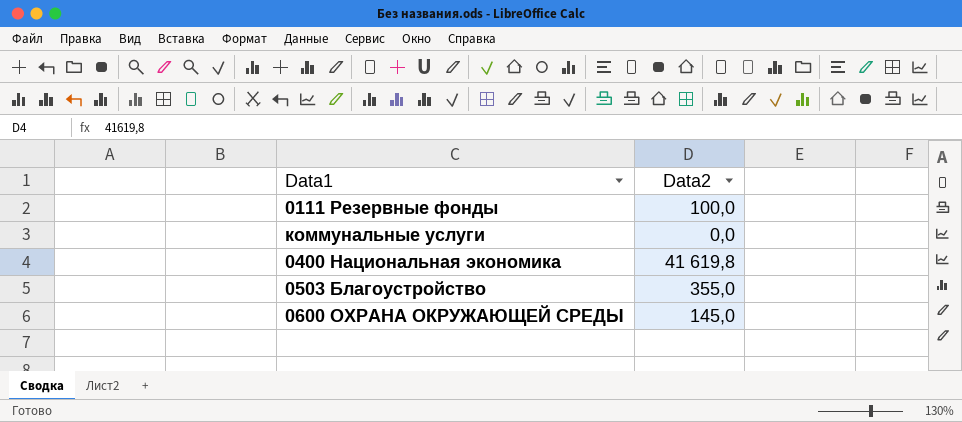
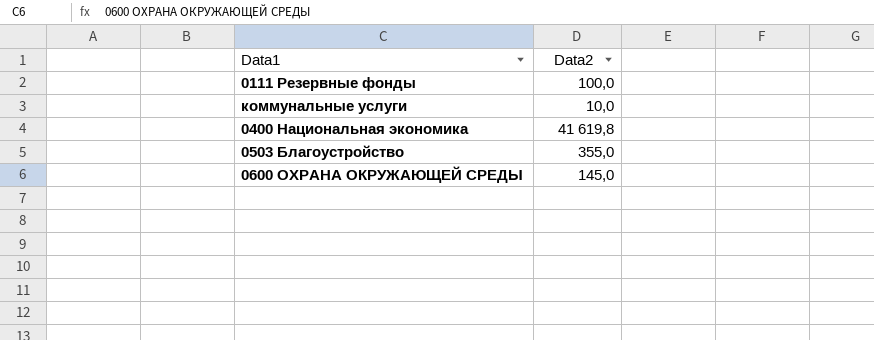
коммунальные услуги | Data2: 0,0 -> 10,0

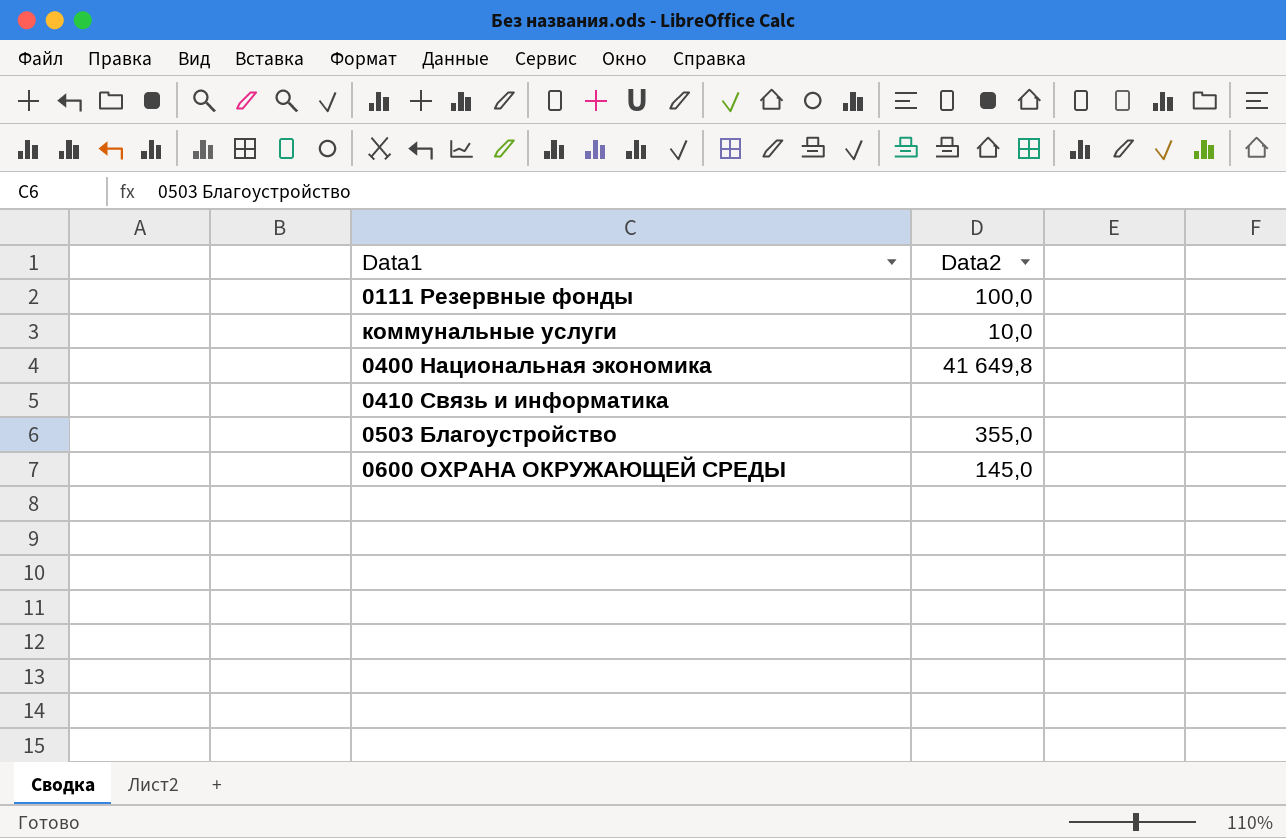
0400 Национальная экономика | Data2: 41 619,8 -> 41 649,8
row 0410 Связь и информатика: none -> none

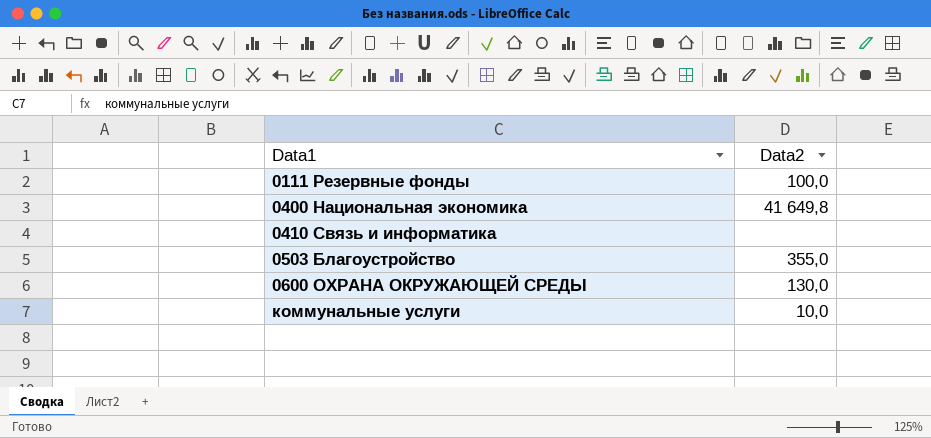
row order: none -> Data1 ascending
0600 ОХРАНА ОКРУЖАЮЩЕЙ СРЕДЫ | Data2: 145,0 -> 130,0

